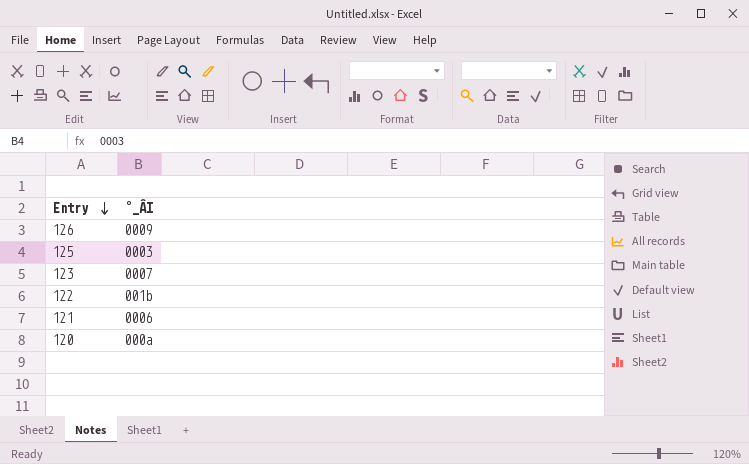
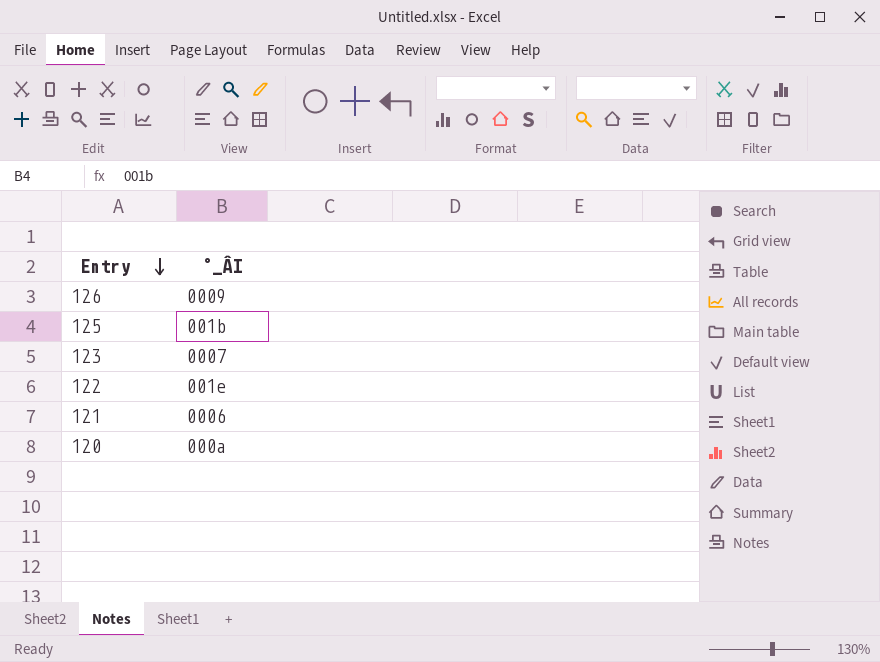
125 | °_ÂI: 0003 -> 001b
122 | °_ÂI: 001b -> 001e

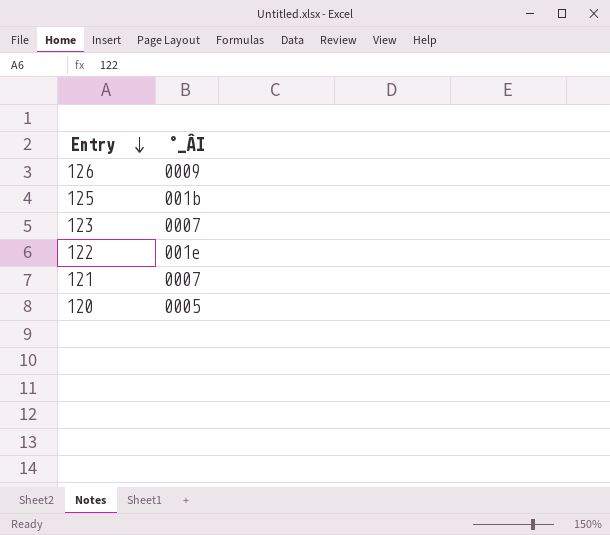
121 | °_ÂI: 0006 -> 0007
120 | °_ÂI: 000a -> 0005

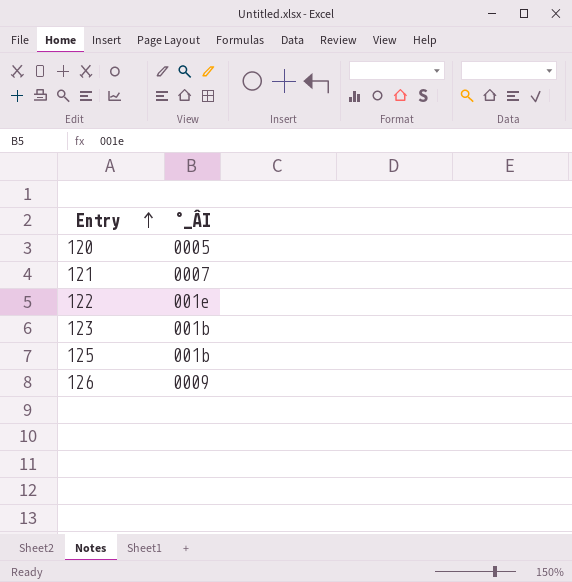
row order: Entry descending -> Entry ascending
123 | °_ÂI: 0007 -> 001b

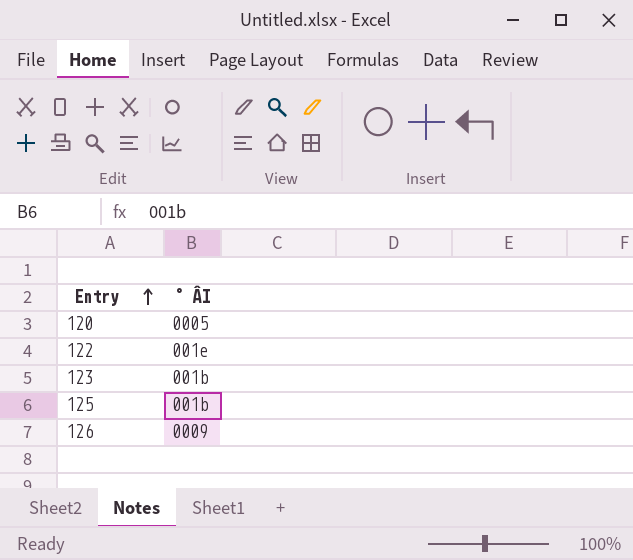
column name: °_ÂI -> ° ÂI
row 121: 0007 -> none

